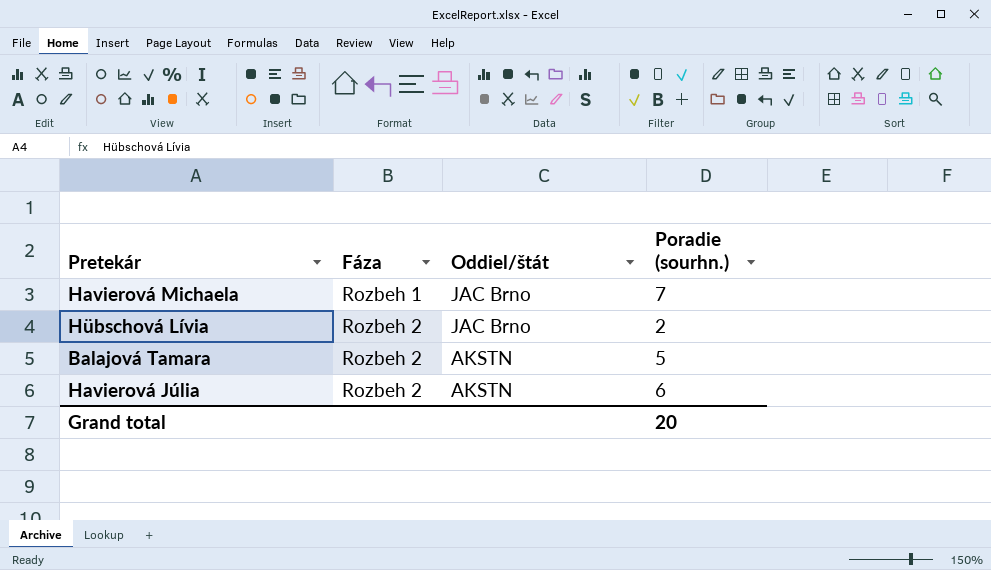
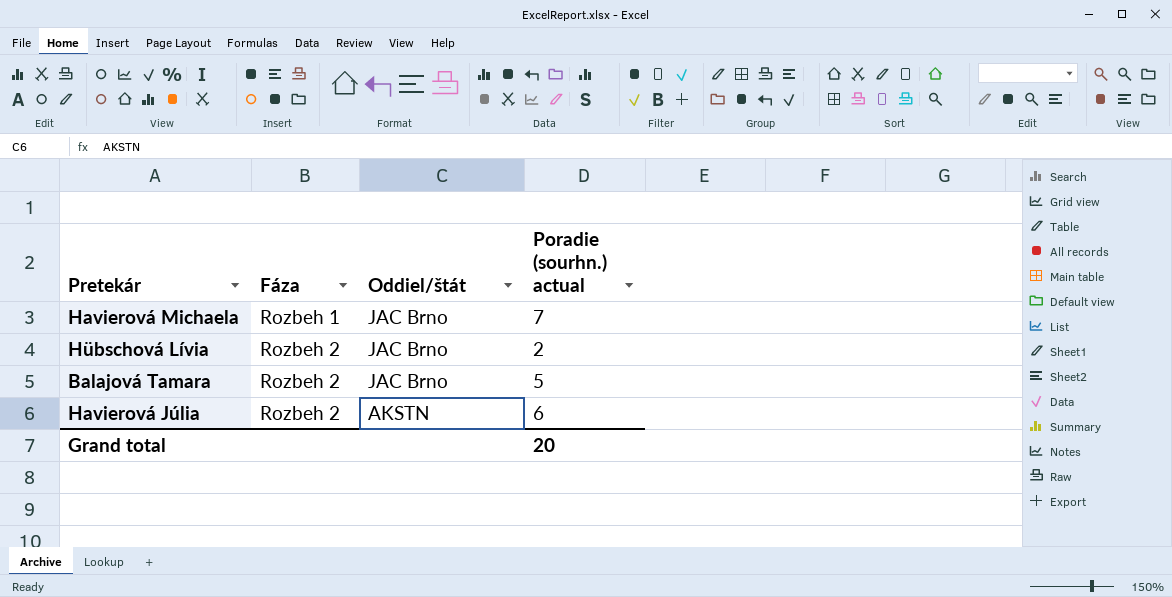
column name: Poradie (sourhn.) -> Poradie (sourhn.) actual
Balajová Tamara | Oddiel/štát: AKSTN -> JAC Brno

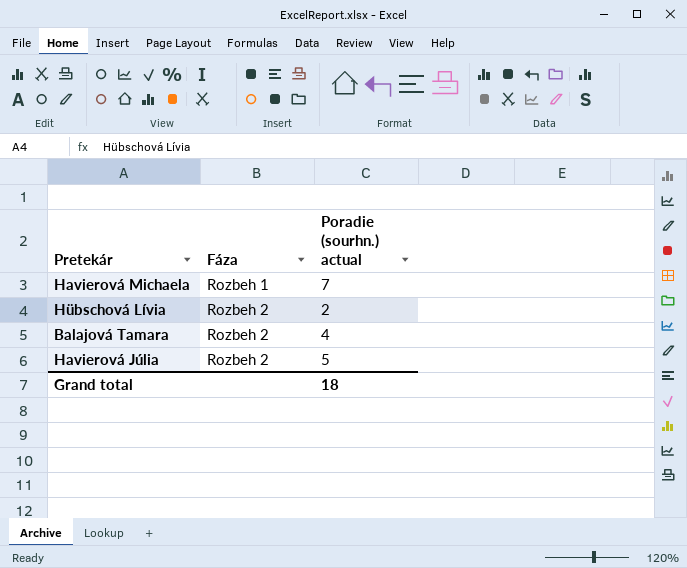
column Oddiel/štát | position: 3 -> none
Balajová Tamara | Poradie (sourhn.) actual: 5 -> 4
Havierová Júlia | Poradie (sourhn.) actual: 6 -> 5
Grand total | Poradie (sourhn.) actual: 20 -> 18

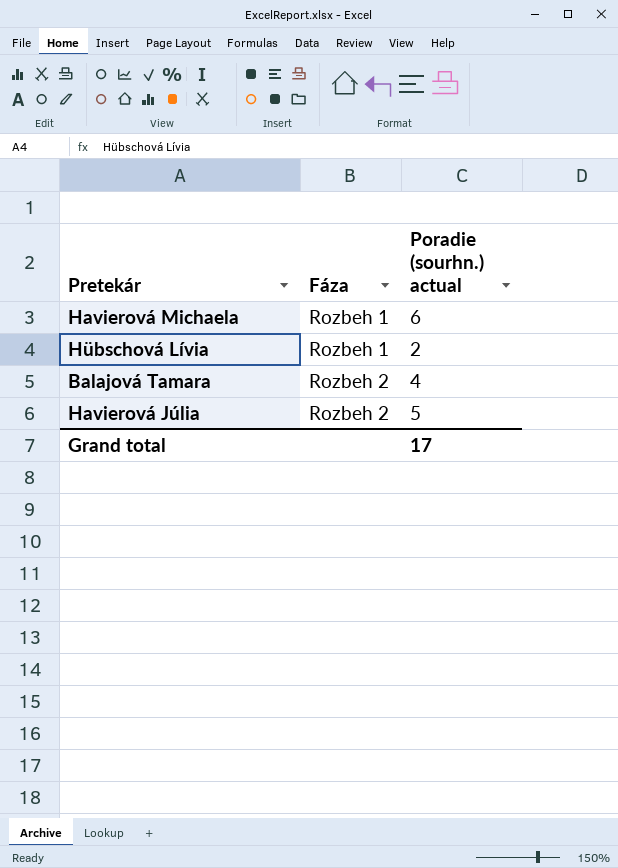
Havierová Michaela | Poradie (sourhn.) actual: 7 -> 6
Hübschová Lívia | Fáza: Rozbeh 2 -> Rozbeh 1
Grand total | Poradie (sourhn.) actual: 18 -> 17

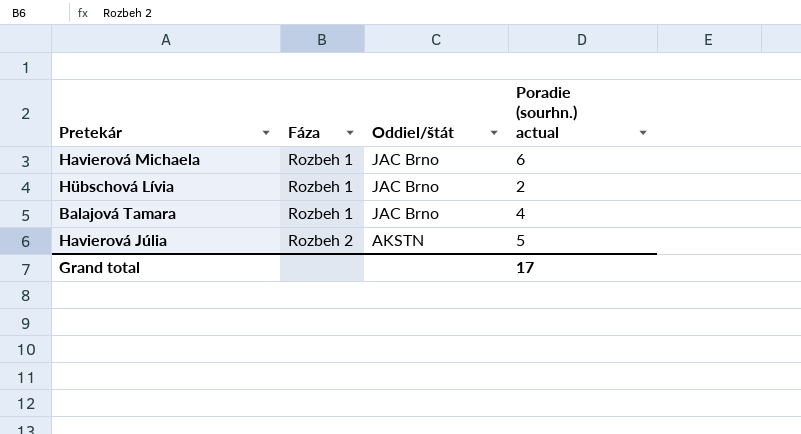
column Oddiel/štát | position: none -> 3
Balajová Tamara | Fáza: Rozbeh 2 -> Rozbeh 1

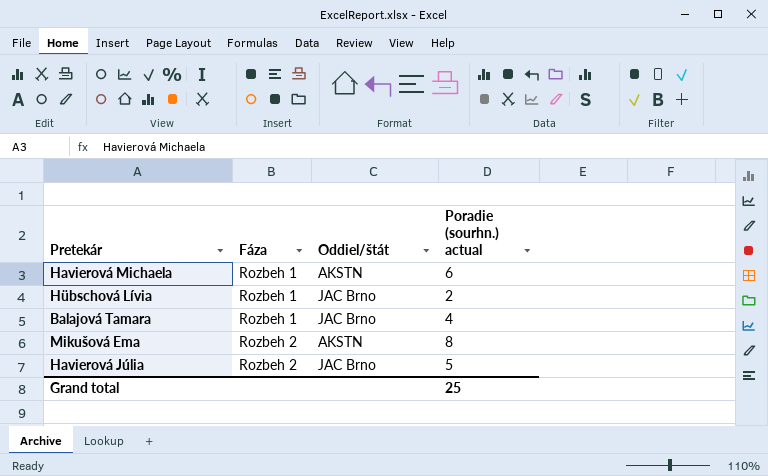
Havierová Michaela | Oddiel/štát: JAC Brno -> AKSTN
row Mikušová Ema: none -> Rozbeh 2 | AKSTN | 8
Havierová Júlia | Oddiel/štát: AKSTN -> JAC Brno
Grand total | Poradie (sourhn.) actual: 17 -> 25

